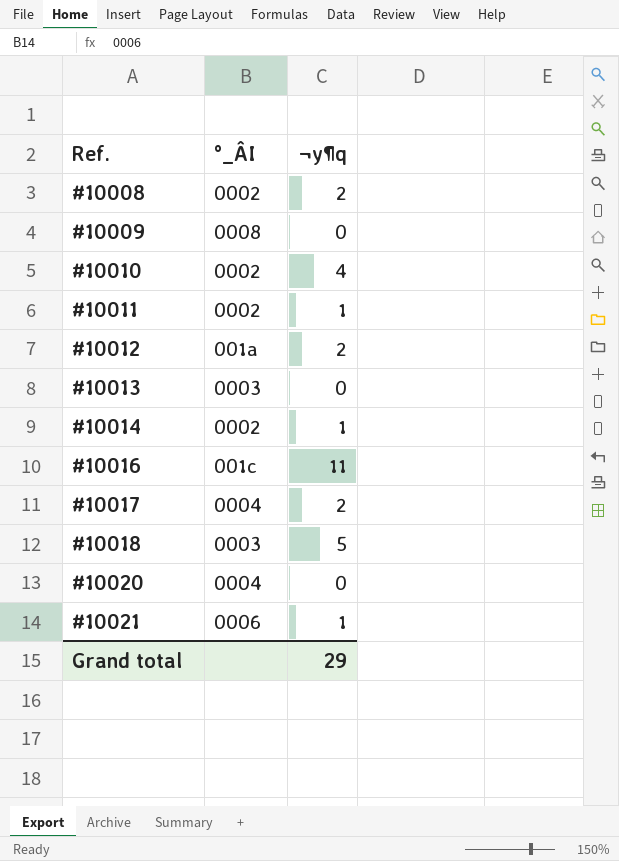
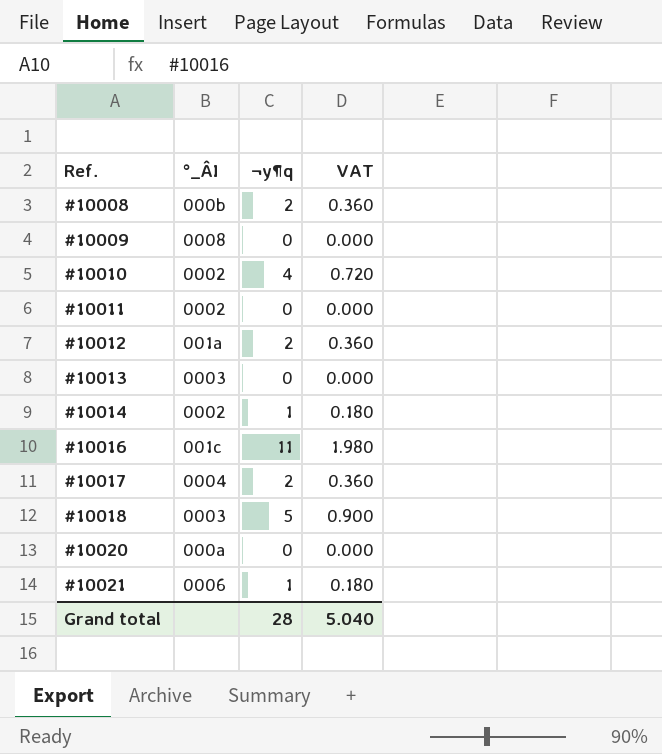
column VAT | formula: none -> [¬y¶q] * 0.18
#10008 | °_ÂI: 0002 -> 000b
#10011 | ¬y¶q: 1 -> 0
#10020 | °_ÂI: 0004 -> 000a
Grand total | ¬y¶q: 29 -> 28

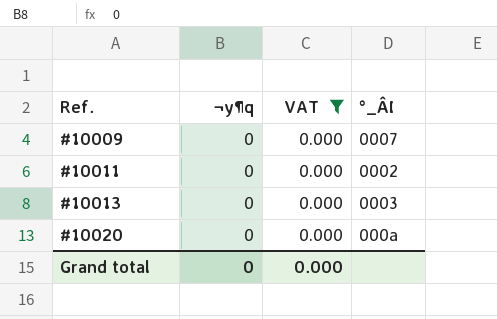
filter: none -> VAT = 0.000
column °_ÂI | position: 2 -> 4
#10009 | °_ÂI: 0008 -> 0007
Grand total | ¬y¶q: 28 -> 0
Grand total | VAT: 5.040 -> 0.000

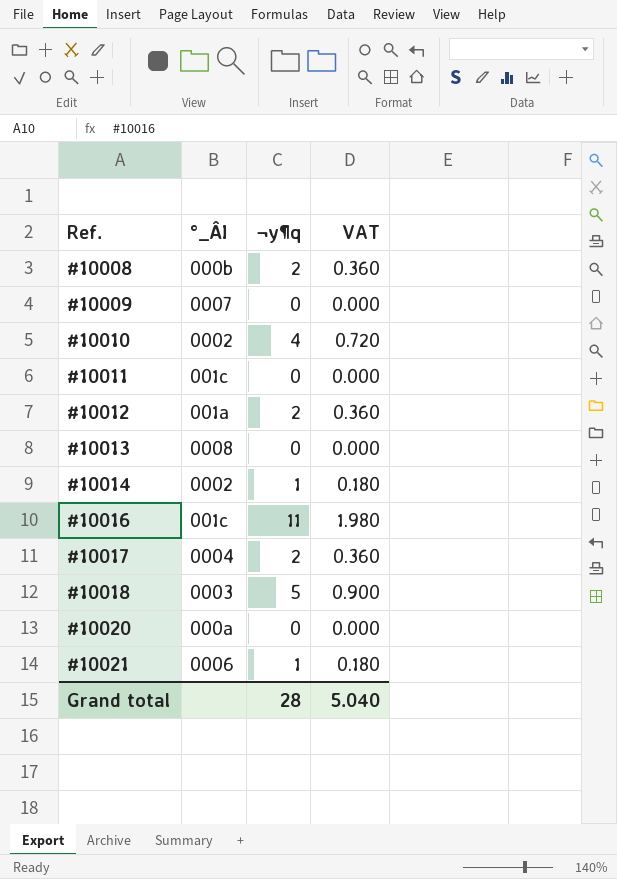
filter: VAT = 0.000 -> none
column °_ÂI | position: 4 -> 2
#10011 | °_ÂI: 0002 -> 001c
#10013 | °_ÂI: 0003 -> 0008
Grand total | ¬y¶q: 0 -> 28
Grand total | VAT: 0.000 -> 5.040

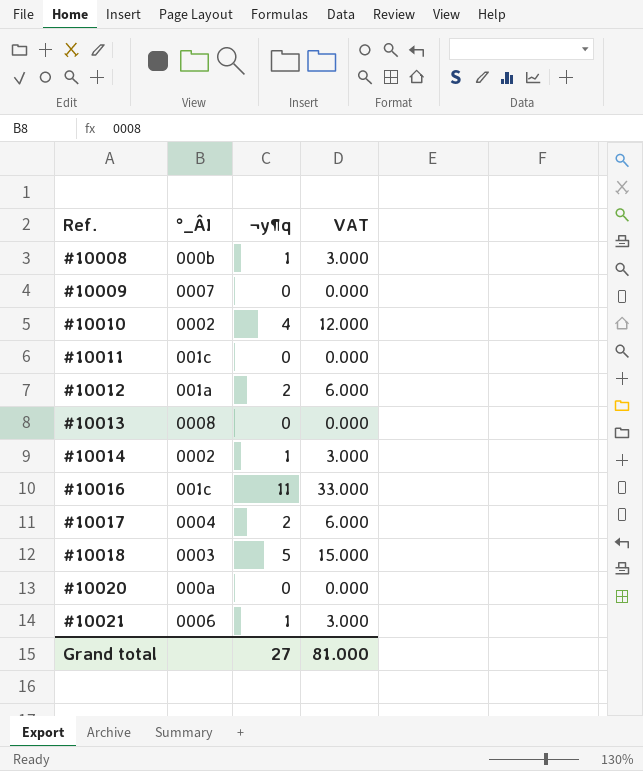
column VAT | formula: [¬y¶q] * 0.18 -> [¬y¶q] * 3
#10008 | ¬y¶q: 2 -> 1
Grand total | ¬y¶q: 28 -> 27
Grand total | VAT: 5.040 -> 81.000

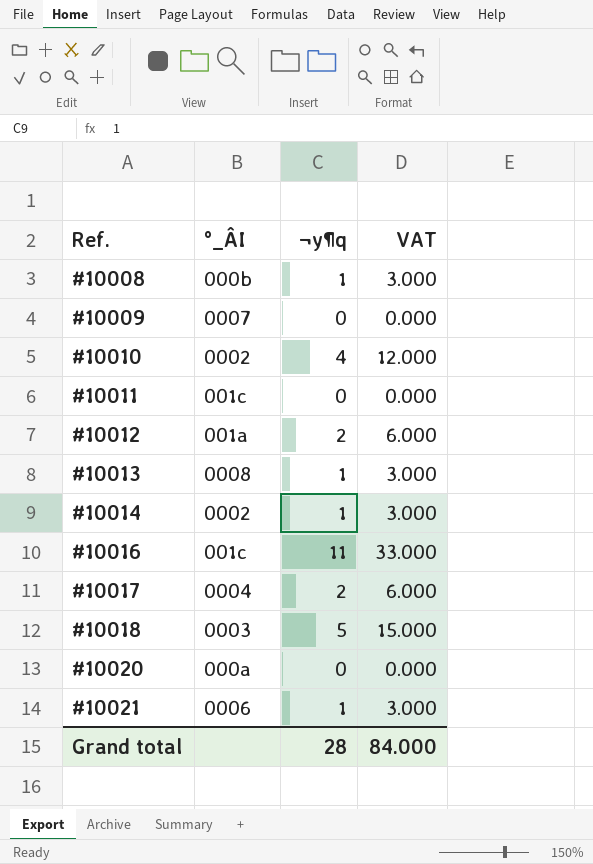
#10013 | ¬y¶q: 0 -> 1
#10013 | VAT: 0.000 -> 3.000
Grand total | ¬y¶q: 27 -> 28
Grand total | VAT: 81.000 -> 84.000

